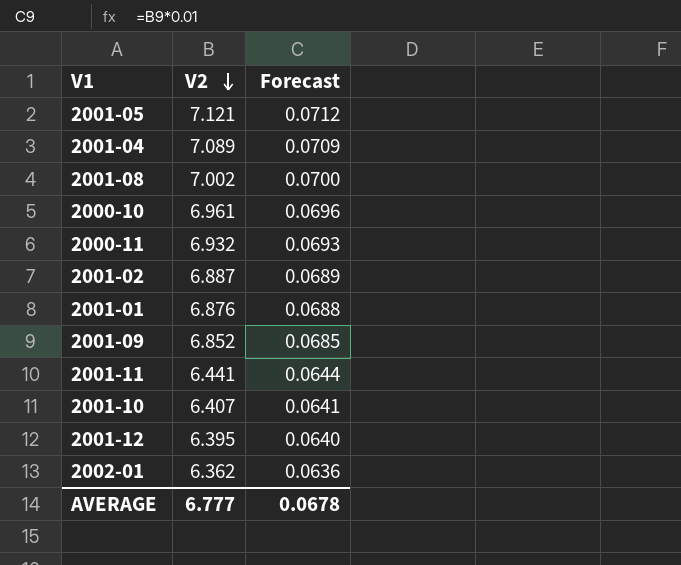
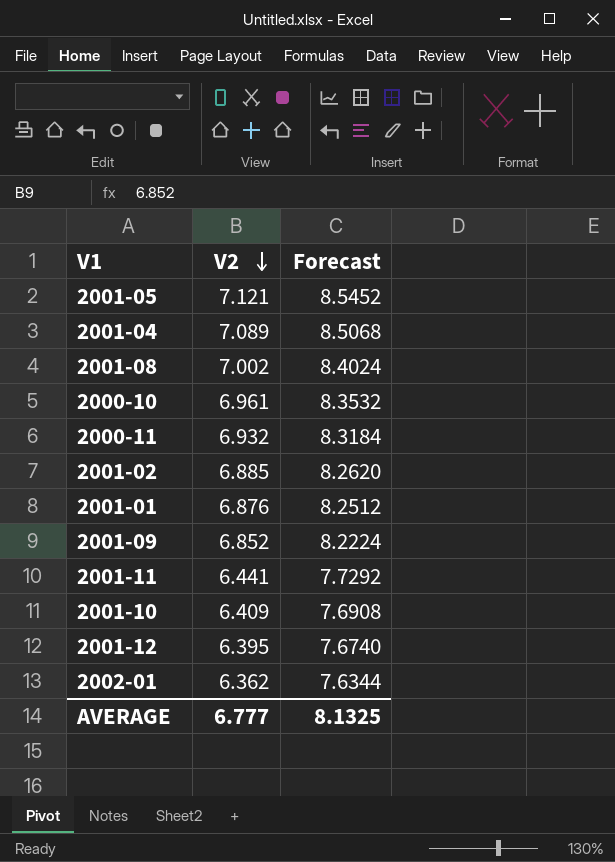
column Forecast | formula: [V2] * 0.01 -> [V2] * 1.2
2001-02 | V2: 6.887 -> 6.885
2001-10 | V2: 6.407 -> 6.409
AVERAGE | Forecast: 0.0678 -> 8.1325

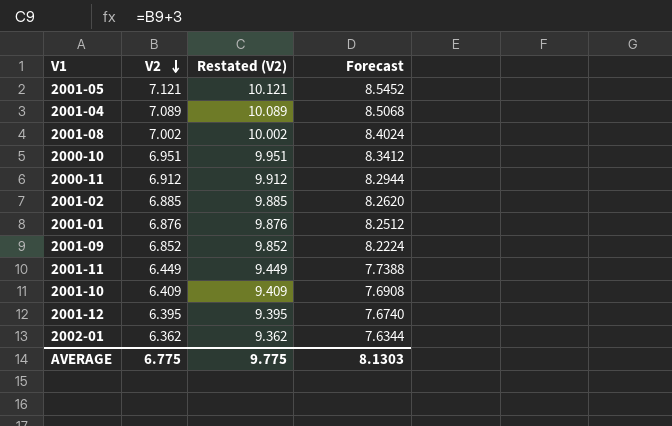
column Restated (V2) | formula: none -> [V2] + 3
2000-10 | V2: 6.961 -> 6.951
2000-10 | Forecast: 8.3532 -> 8.3412
2000-11 | V2: 6.932 -> 6.912
2000-11 | Forecast: 8.3184 -> 8.2944
2001-11 | V2: 6.441 -> 6.449
2001-11 | Forecast: 7.7292 -> 7.7388
AVERAGE | V2: 6.777 -> 6.775
AVERAGE | Forecast: 8.1325 -> 8.1303

